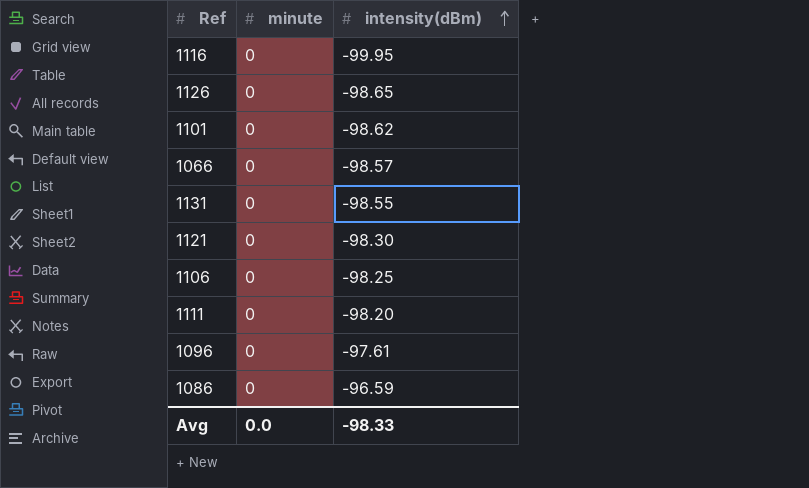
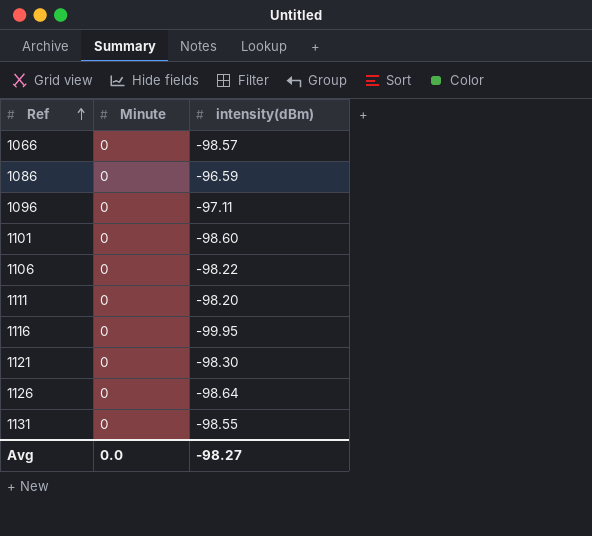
row order: intensity(dBm) ascending -> Ref ascending
column name: minute -> Minute
1096 | intensity(dBm): -97.61 -> -97.11
1101 | intensity(dBm): -98.62 -> -98.60
1106 | intensity(dBm): -98.25 -> -98.22
1126 | intensity(dBm): -98.65 -> -98.64
Avg | intensity(dBm): -98.33 -> -98.27

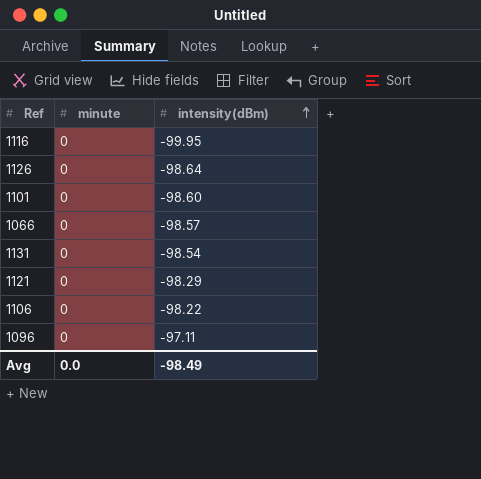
row order: Ref ascending -> intensity(dBm) ascending
column name: Minute -> minute
row 1086: 0 | -96.59 -> none
row 1111: 0 | -98.20 -> none
1131 | intensity(dBm): -98.55 -> -98.54
1121 | intensity(dBm): -98.30 -> -98.29
Avg | intensity(dBm): -98.27 -> -98.49

